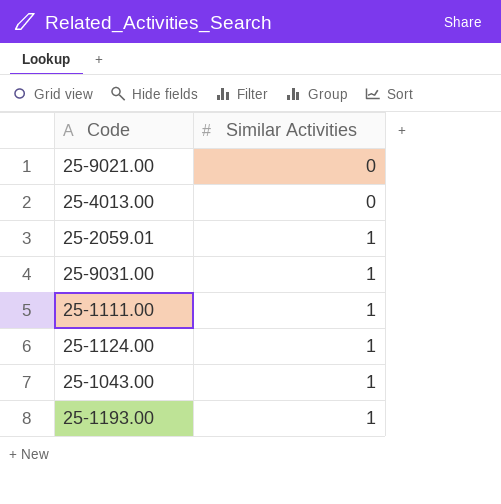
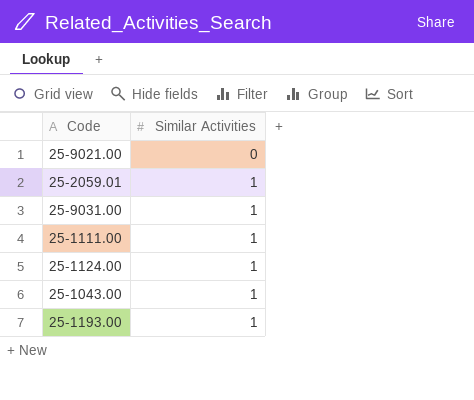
row 25-4013.00: 0 -> none

